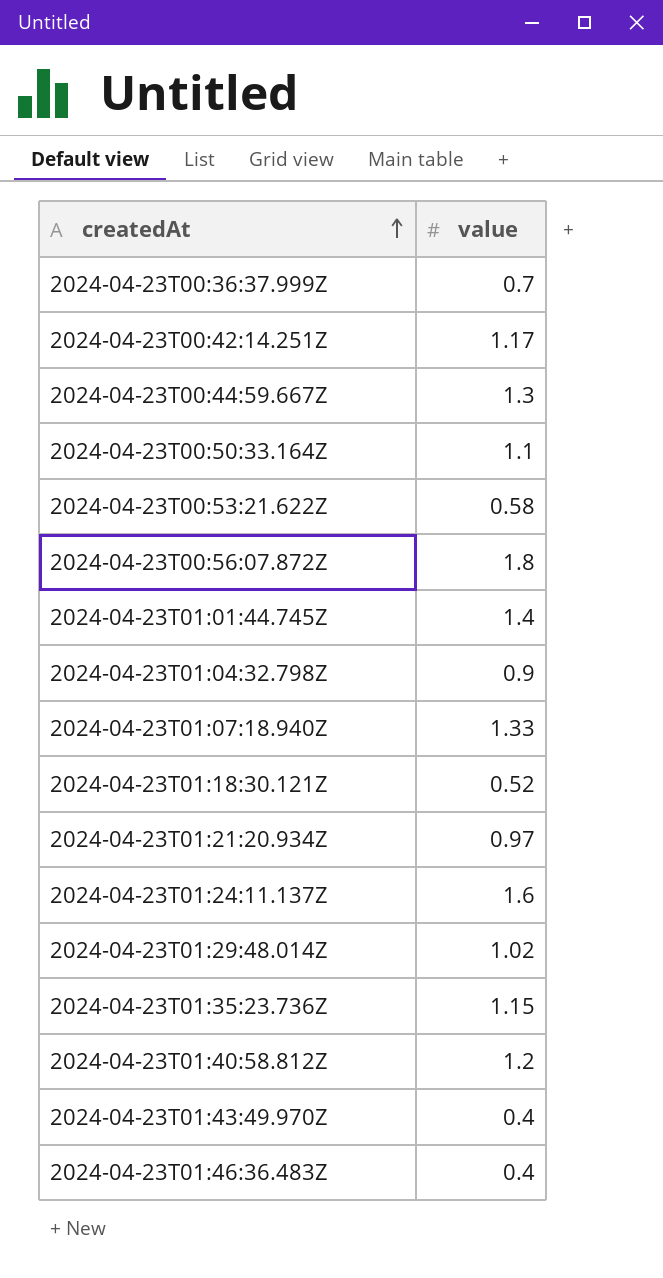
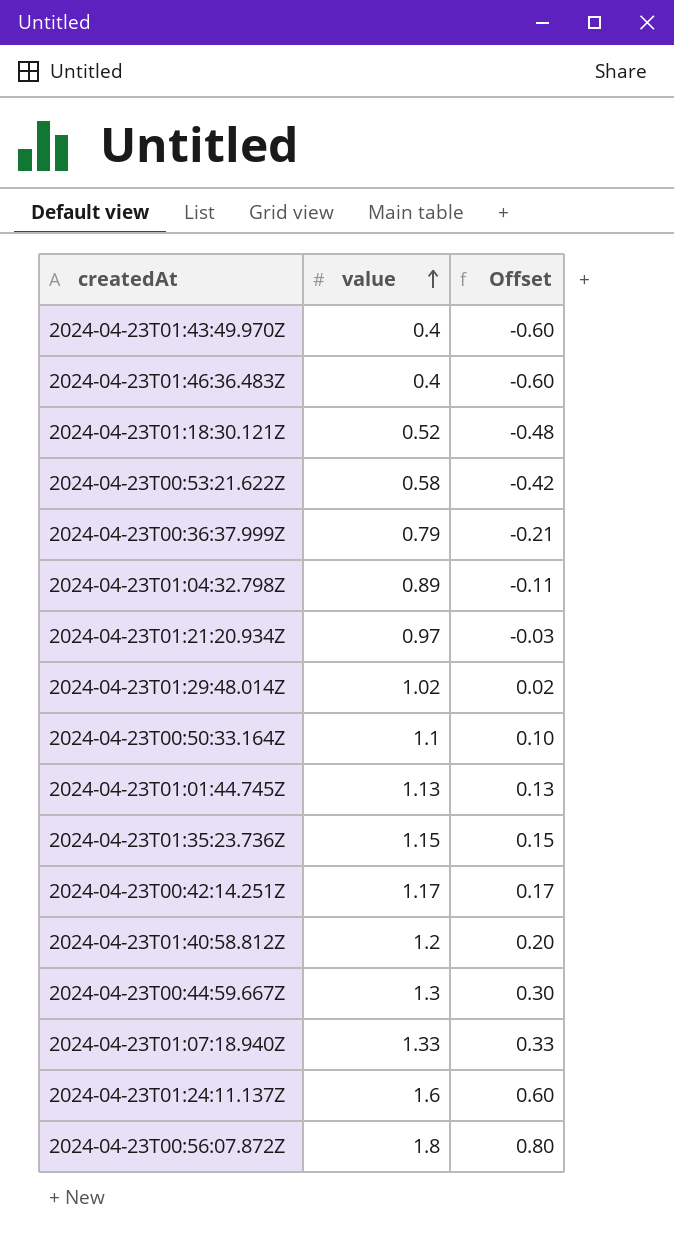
row order: createdAt ascending -> value ascending
column Offset | formula: none -> [value] - 1
2024-04-23T00:36:37.999Z | value: 0.7 -> 0.79
2024-04-23T01:04:32.798Z | value: 0.9 -> 0.89
2024-04-23T01:01:44.745Z | value: 1.4 -> 1.13

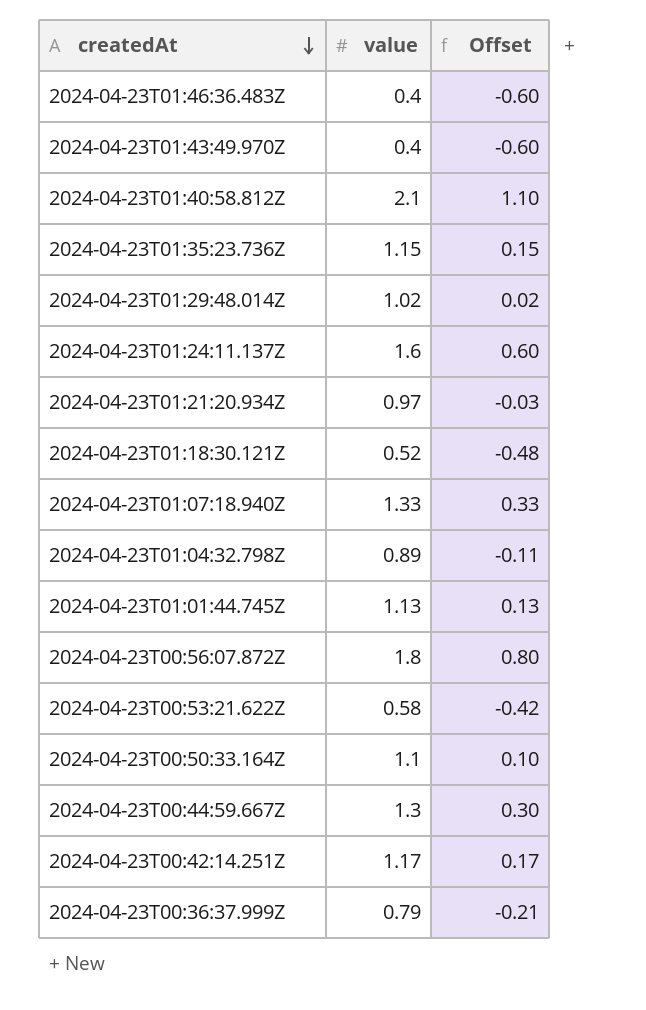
row order: value ascending -> createdAt descending
2024-04-23T01:40:58.812Z | value: 1.2 -> 2.1
2024-04-23T01:40:58.812Z | Offset: 0.20 -> 1.10

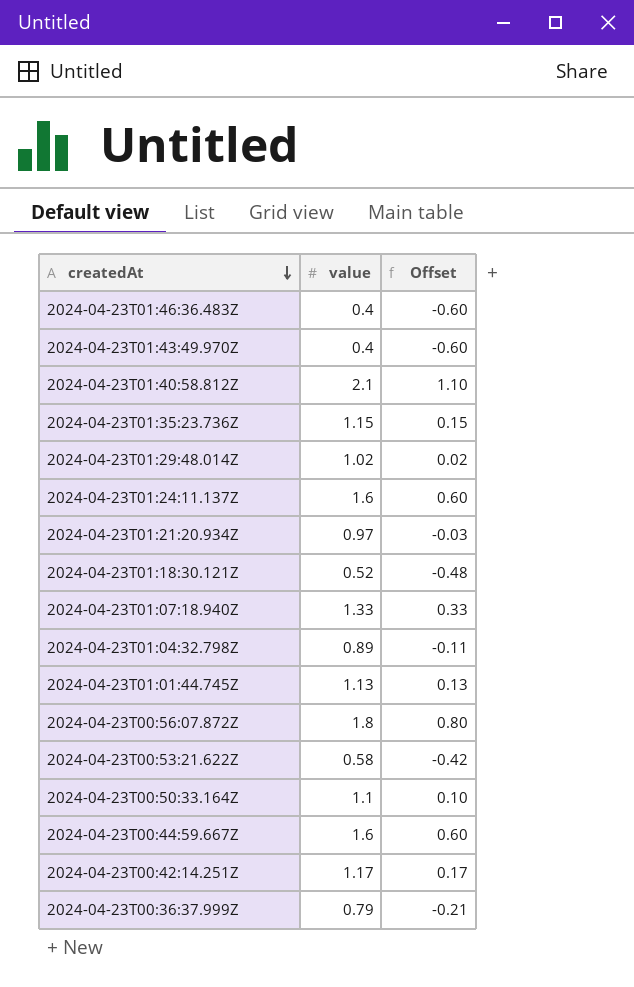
2024-04-23T00:44:59.667Z | value: 1.3 -> 1.6
2024-04-23T00:44:59.667Z | Offset: 0.30 -> 0.60

